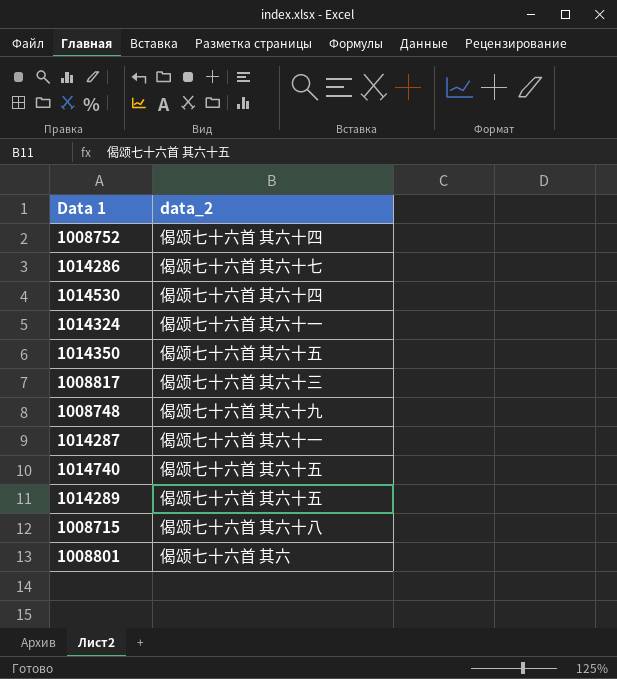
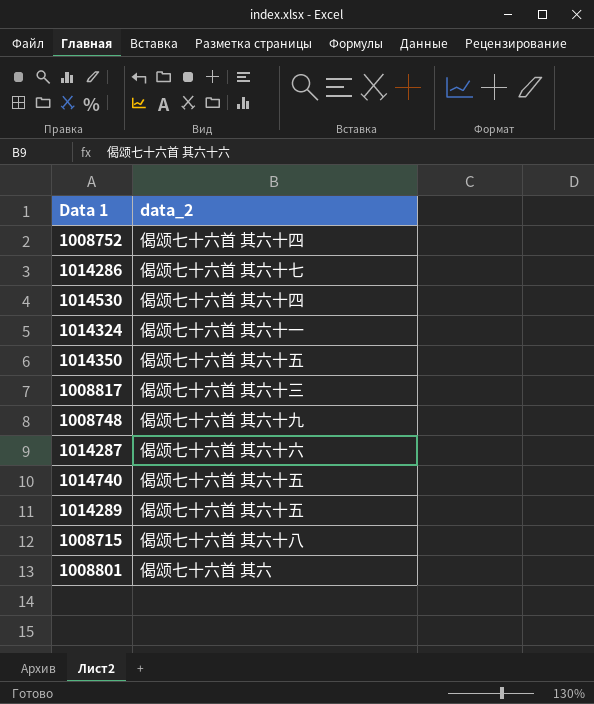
1014287 | data_2: 偈颂七十六首 其六十一 -> 偈颂七十六首 其六十六

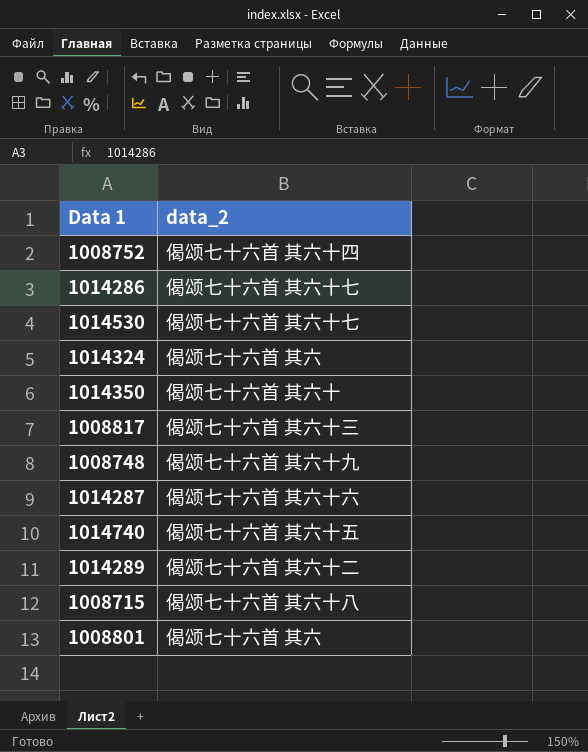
1014530 | data_2: 偈颂七十六首 其六十四 -> 偈颂七十六首 其六十七
1014324 | data_2: 偈颂七十六首 其六十一 -> 偈颂七十六首 其六
1014350 | data_2: 偈颂七十六首 其六十五 -> 偈颂七十六首 其六十
1014289 | data_2: 偈颂七十六首 其六十五 -> 偈颂七十六首 其六十二

